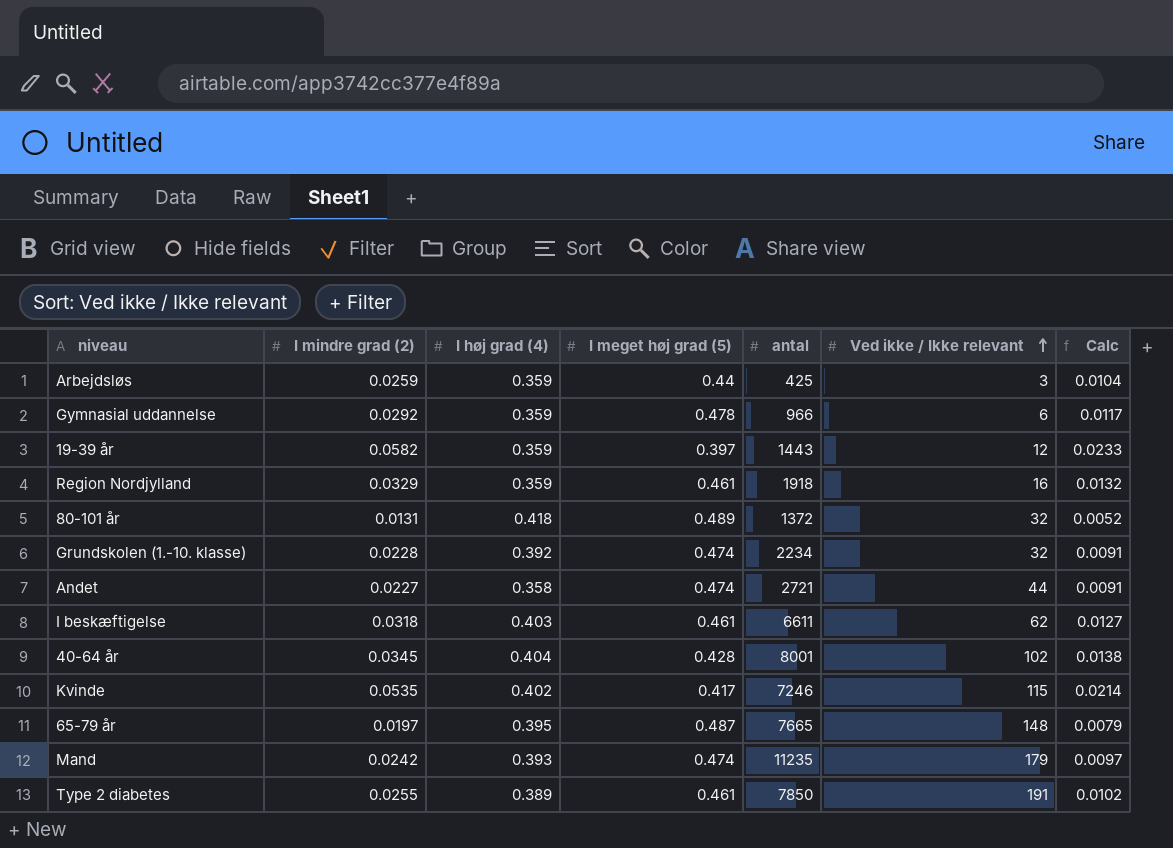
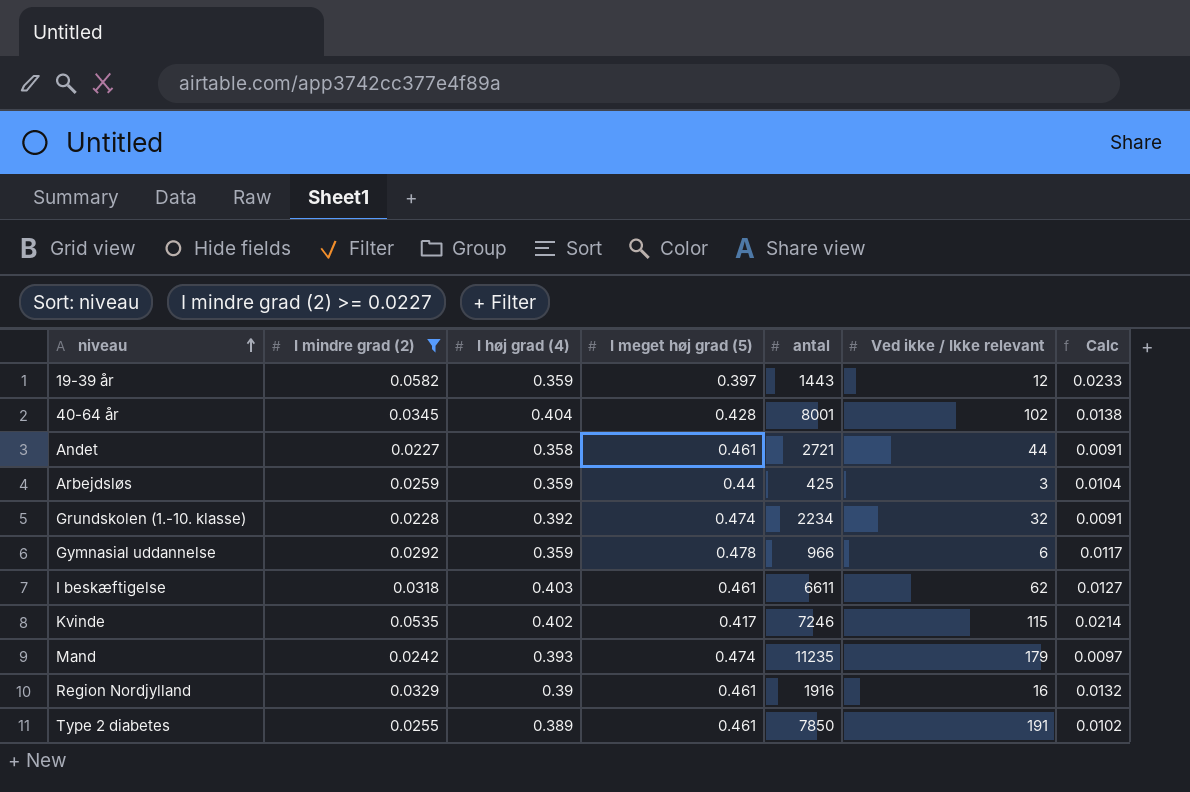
filter: none -> I mindre grad (2) >= 0.0227
row order: Ved ikke / Ikke relevant ascending -> niveau ascending
Andet | I meget høj grad (5): 0.474 -> 0.461
Region Nordjylland | I høj grad (4): 0.359 -> 0.39
Region Nordjylland | antal: 1918 -> 1916

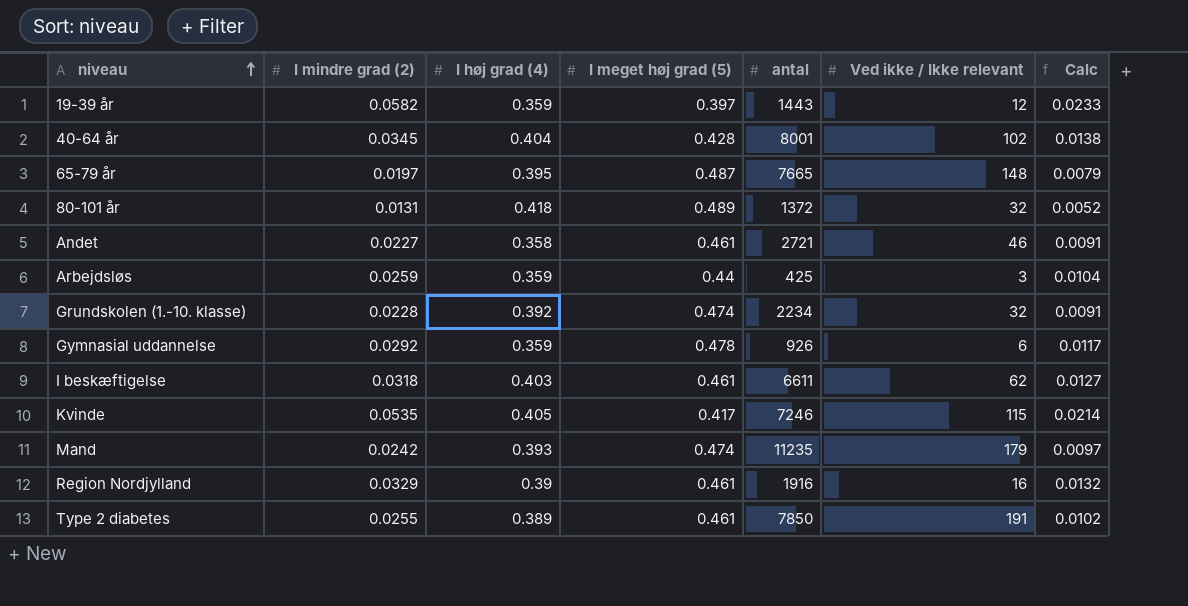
filter: I mindre grad (2) >= 0.0227 -> none
Andet | Ved ikke / Ikke relevant: 44 -> 46
Gymnasial uddannelse | antal: 966 -> 926
Kvinde | I høj grad (4): 0.402 -> 0.405

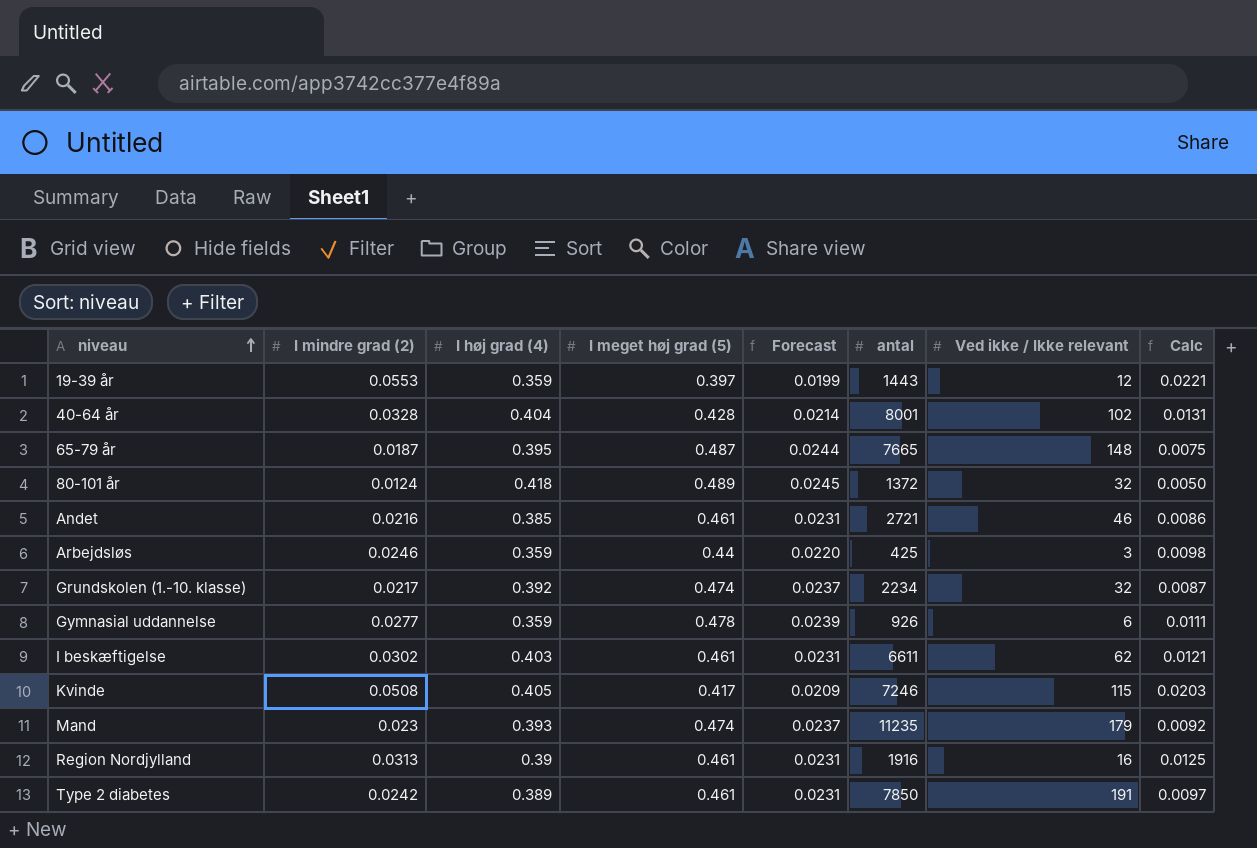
column Forecast | formula: none -> [I meget høj grad (5)] * 0.05
19-39 år | I mindre grad (2): 0.0582 -> 0.0553
19-39 år | Calc: 0.0233 -> 0.0221
40-64 år | I mindre grad (2): 0.0345 -> 0.0328
40-64 år | Calc: 0.0138 -> 0.0131
65-79 år | I mindre grad (2): 0.0197 -> 0.0187
65-79 år | Calc: 0.0079 -> 0.0075
80-101 år | I mindre grad (2): 0.0131 -> 0.0124
80-101 år | Calc: 0.0052 -> 0.0050
Andet | I mindre grad (2): 0.0227 -> 0.0216
Andet | I høj grad (4): 0.358 -> 0.385
Andet | Calc: 0.0091 -> 0.0086
Arbejdsløs | I mindre grad (2): 0.0259 -> 0.0246
Arbejdsløs | Calc: 0.0104 -> 0.0098
Grundskolen (1.-10. klasse) | I mindre grad (2): 0.0228 -> 0.0217
Grundskolen (1.-10. klasse) | Calc: 0.0091 -> 0.0087
Gymnasial uddannelse | I mindre grad (2): 0.0292 -> 0.0277
Gymnasial uddannelse | Calc: 0.0117 -> 0.0111
I beskæftigelse | I mindre grad (2): 0.0318 -> 0.0302
I beskæftigelse | Calc: 0.0127 -> 0.0121
Kvinde | I mindre grad (2): 0.0535 -> 0.0508
Kvinde | Calc: 0.0214 -> 0.0203
Mand | I mindre grad (2): 0.0242 -> 0.023
Mand | Calc: 0.0097 -> 0.0092
Region Nordjylland | I mindre grad (2): 0.0329 -> 0.0313
Region Nordjylland | Calc: 0.0132 -> 0.0125
Type 2 diabetes | I mindre grad (2): 0.0255 -> 0.0242
Type 2 diabetes | Calc: 0.0102 -> 0.0097

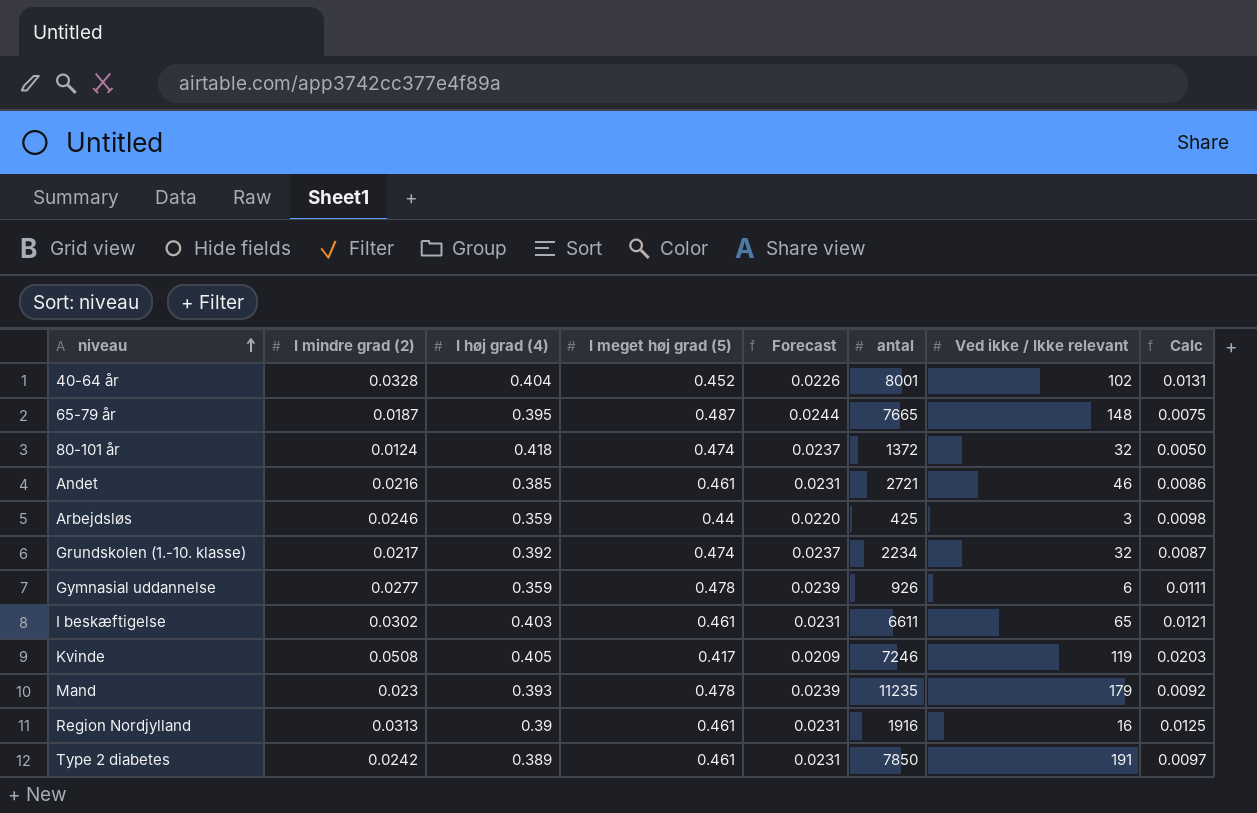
row 19-39 år: 0.0553 | 0.359 | 0.397 | 0.0199 | 1443 | 12 | 0.0221 -> none
40-64 år | I meget høj grad (5): 0.428 -> 0.452
40-64 år | Forecast: 0.0214 -> 0.0226
80-101 år | I meget høj grad (5): 0.489 -> 0.474
80-101 år | Forecast: 0.0245 -> 0.0237
I beskæftigelse | Ved ikke / Ikke relevant: 62 -> 65
Kvinde | Ved ikke / Ikke relevant: 115 -> 119
Mand | I meget høj grad (5): 0.474 -> 0.478
Mand | Forecast: 0.0237 -> 0.0239

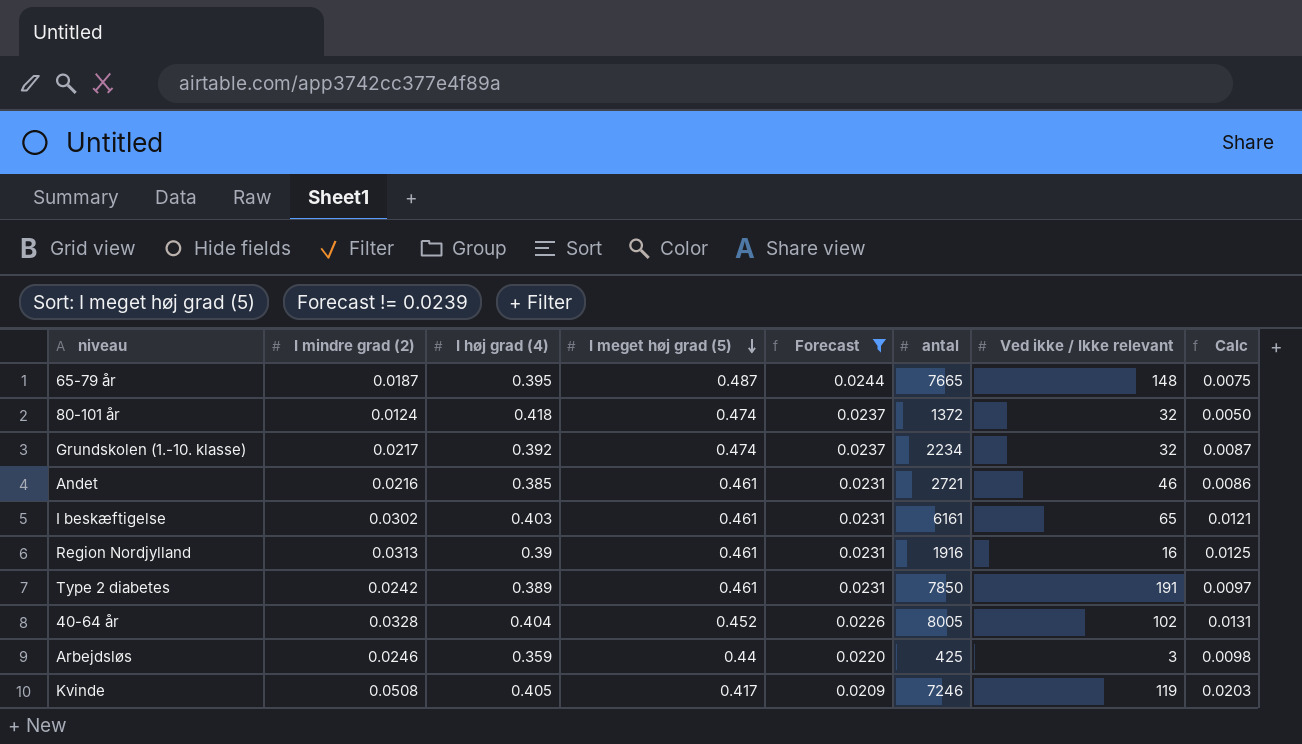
filter: none -> Forecast != 0.0239
row order: niveau ascending -> I meget høj grad (5) descending
I beskæftigelse | antal: 6611 -> 6161
40-64 år | antal: 8001 -> 8005

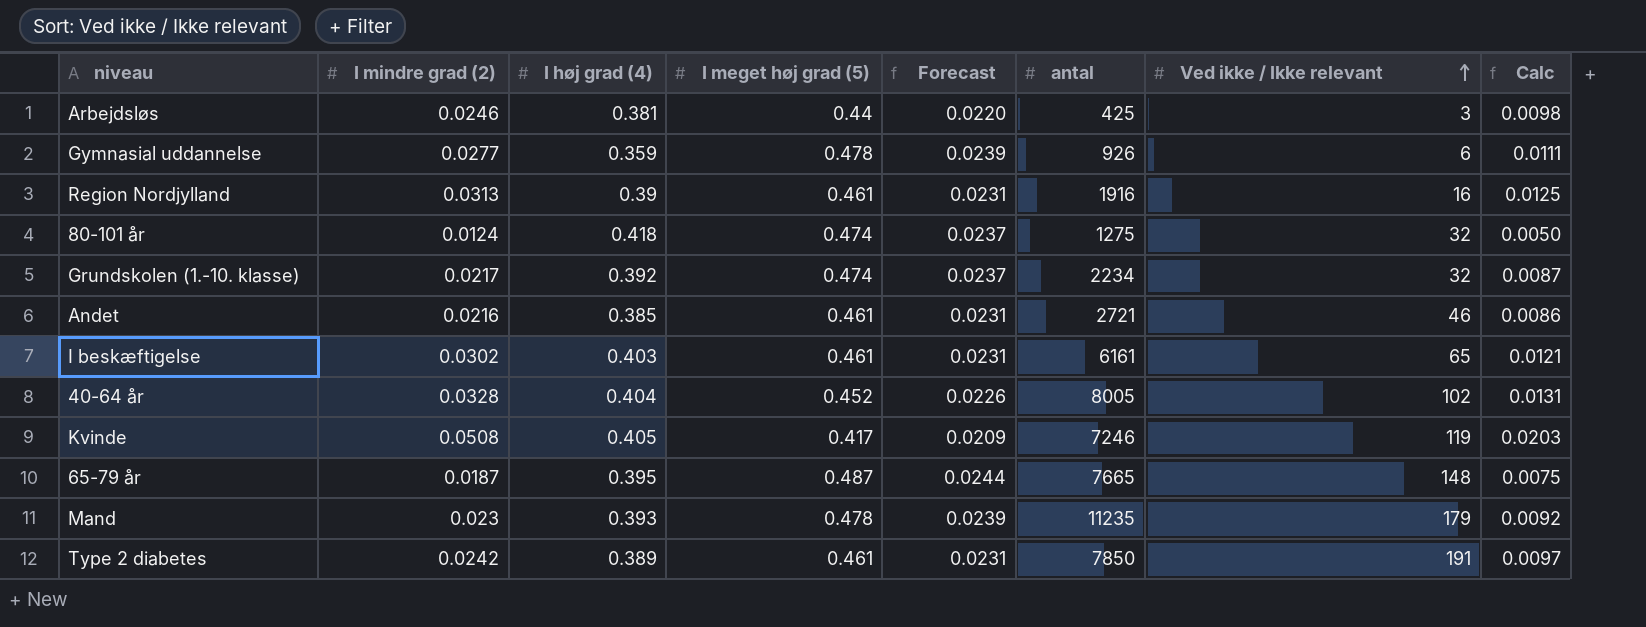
filter: Forecast != 0.0239 -> none
row order: I meget høj grad (5) descending -> Ved ikke / Ikke relevant ascending
Arbejdsløs | I høj grad (4): 0.359 -> 0.381
80-101 år | antal: 1372 -> 1275

